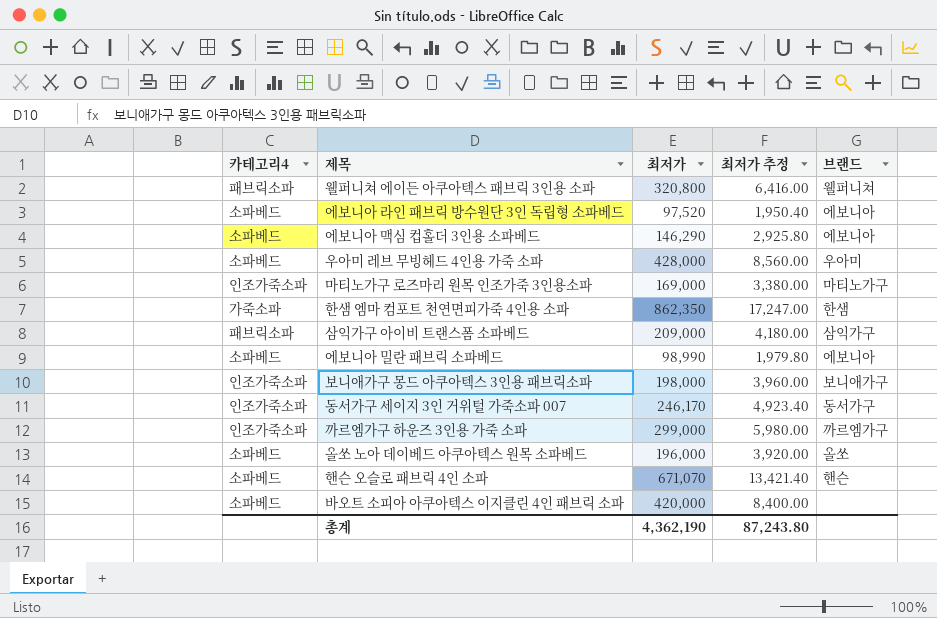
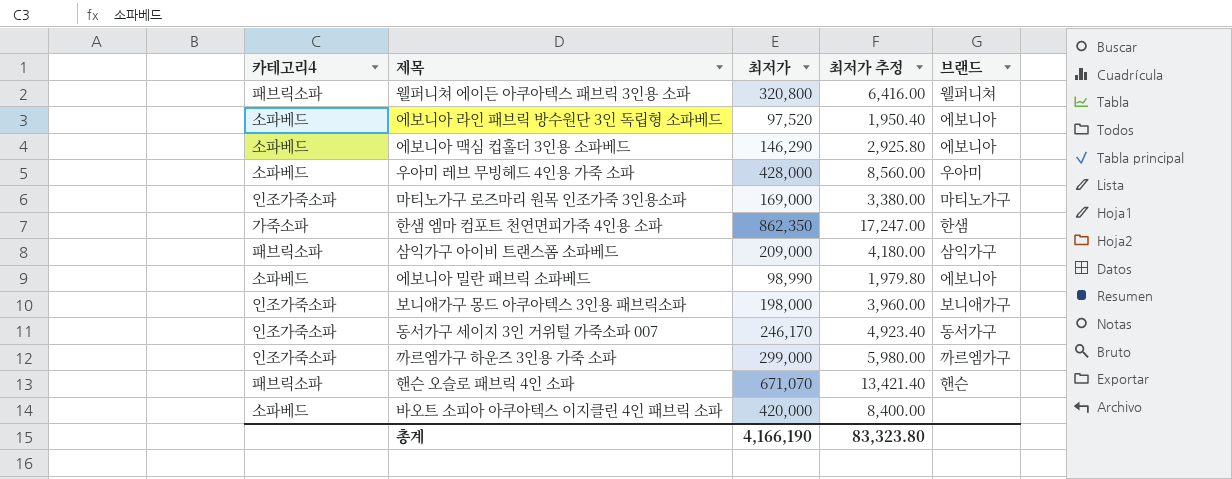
row 올쏘 노아 데이베드 아쿠아텍스 원목 소파베드: 소파베드 | 196,000 | 3,920.00 | 올쏘 -> none
핸슨 오슬로 패브릭 4인 소파 | 카테고리4: 소파베드 -> 패브릭소파
총계 | 최저가: 4,362,190 -> 4,166,190
총계 | 최저가 추정: 87,243.80 -> 83,323.80

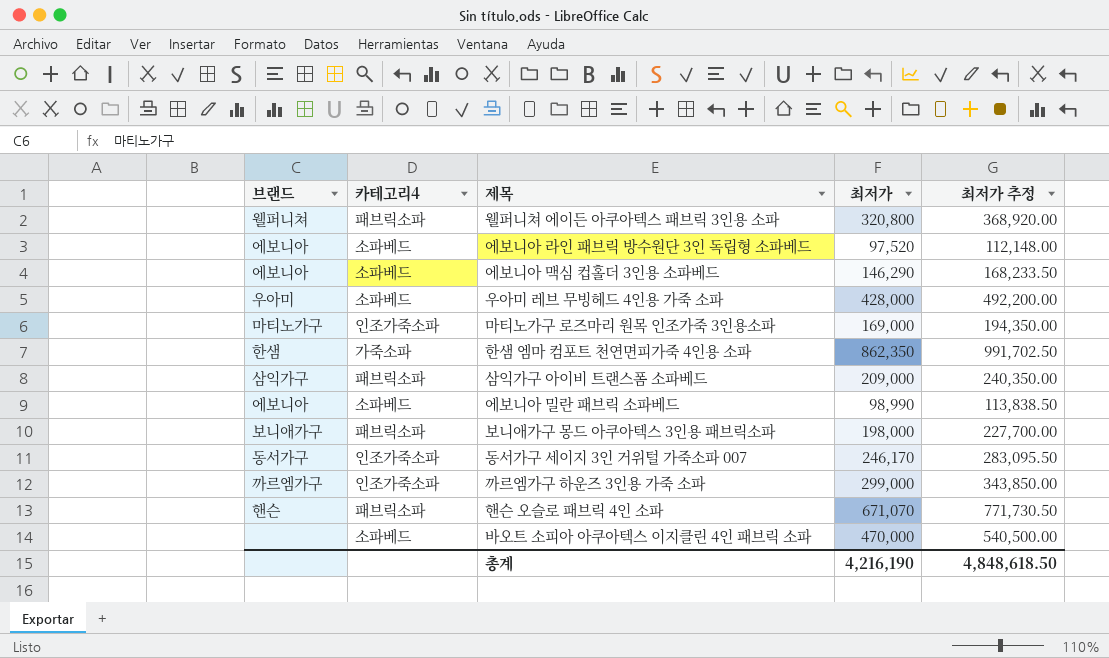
column 브랜드 | position: 5 -> 1
column 최저가 추정 | formula: [최저가] * 0.02 -> [최저가] * 1.15
보니애가구 몽드 아쿠아텍스 3인용 패브릭소파 | 카테고리4: 인조가죽소파 -> 패브릭소파
바오트 소피아 아쿠아텍스 이지클린 4인 패브릭 소파 | 최저가: 420,000 -> 470,000
총계 | 최저가: 4,166,190 -> 4,216,190
총계 | 최저가 추정: 83,323.80 -> 4,848,618.50

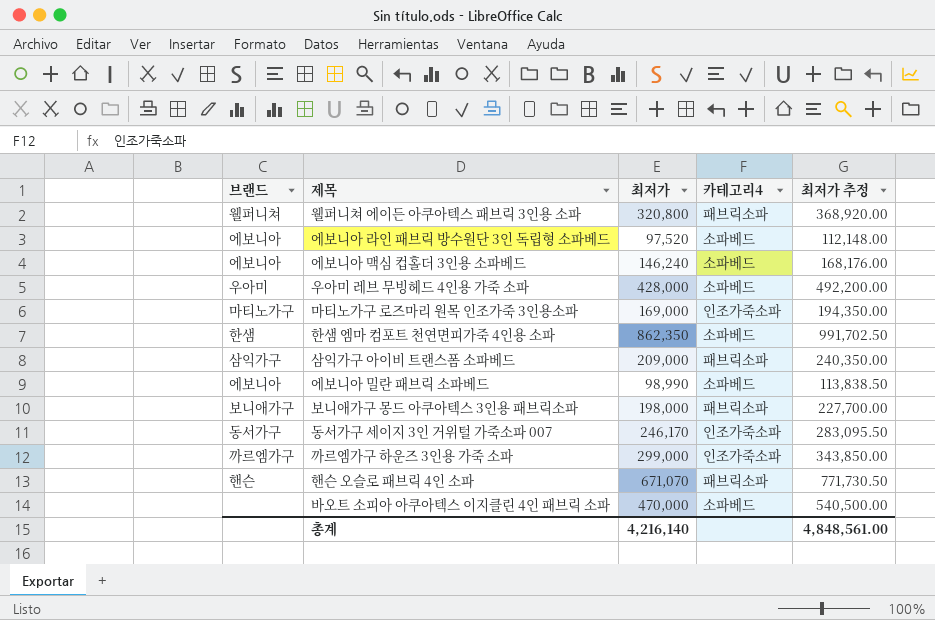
column 카테고리4 | position: 2 -> 4
에보니아 맥심 컵홀더 3인용 소파베드 | 최저가: 146,290 -> 146,240
에보니아 맥심 컵홀더 3인용 소파베드 | 최저가 추정: 168,233.50 -> 168,176.00
한샘 엠마 컴포트 천연면피가죽 4인용 소파 | 카테고리4: 가죽소파 -> 소파베드
총계 | 최저가: 4,216,190 -> 4,216,140
총계 | 최저가 추정: 4,848,618.50 -> 4,848,561.00

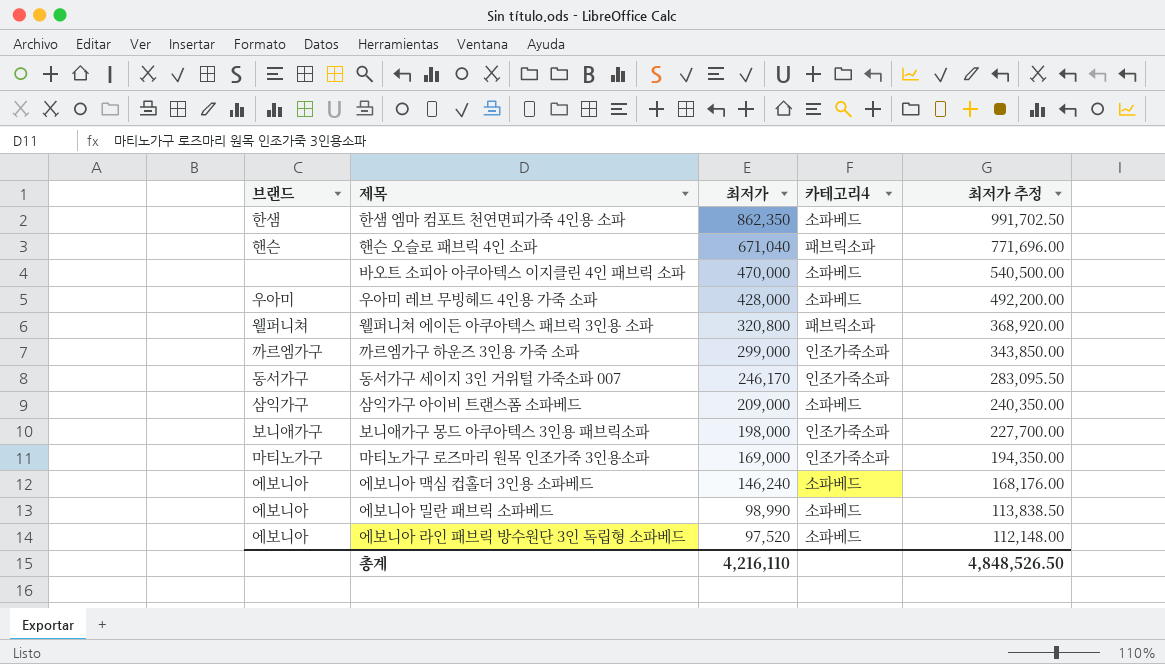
row order: none -> 최저가 descending
핸슨 오슬로 패브릭 4인 소파 | 최저가: 671,070 -> 671,040
핸슨 오슬로 패브릭 4인 소파 | 최저가 추정: 771,730.50 -> 771,696.00
삼익가구 아이비 트랜스폼 소파베드 | 카테고리4: 패브릭소파 -> 소파베드
보니애가구 몽드 아쿠아텍스 3인용 패브릭소파 | 카테고리4: 패브릭소파 -> 인조가죽소파
총계 | 최저가: 4,216,140 -> 4,216,110
총계 | 최저가 추정: 4,848,561.00 -> 4,848,526.50

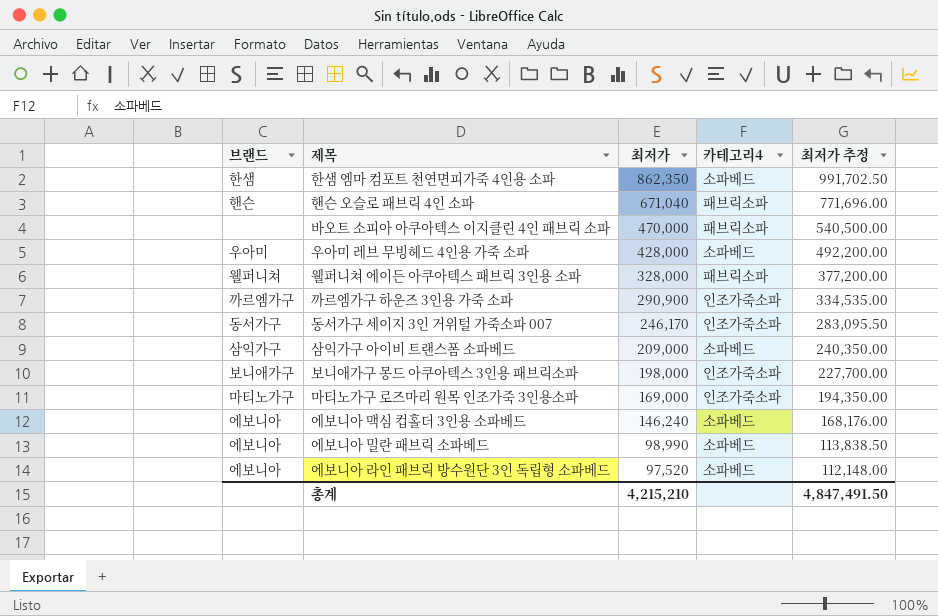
바오트 소피아 아쿠아텍스 이지클린 4인 패브릭 소파 | 카테고리4: 소파베드 -> 패브릭소파
웰퍼니쳐 에이든 아쿠아텍스 패브릭 3인용 소파 | 최저가: 320,800 -> 328,000
웰퍼니쳐 에이든 아쿠아텍스 패브릭 3인용 소파 | 최저가 추정: 368,920.00 -> 377,200.00
까르엠가구 하운즈 3인용 가죽 소파 | 최저가: 299,000 -> 290,900
까르엠가구 하운즈 3인용 가죽 소파 | 최저가 추정: 343,850.00 -> 334,535.00
총계 | 최저가: 4,216,110 -> 4,215,210
총계 | 최저가 추정: 4,848,526.50 -> 4,847,491.50

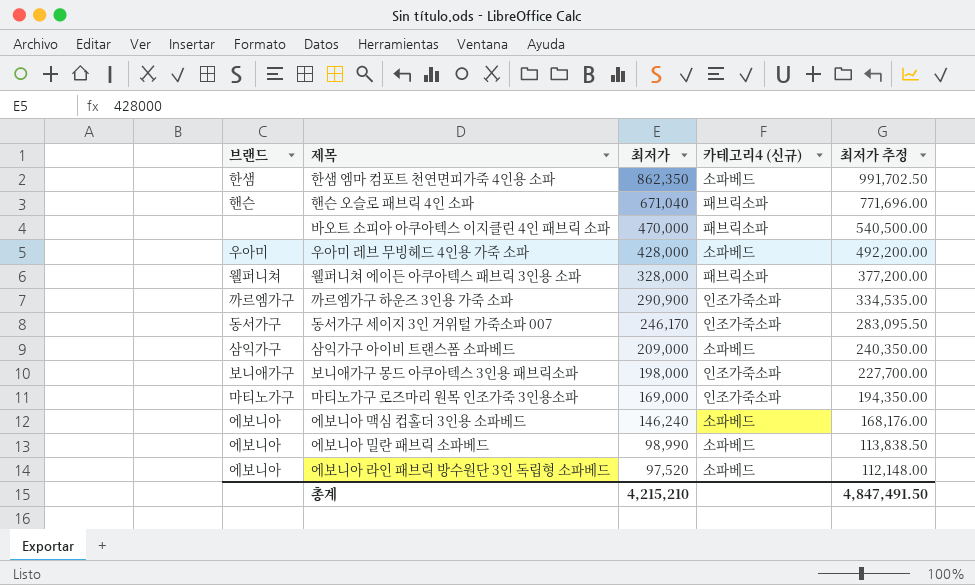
column name: 카테고리4 -> 카테고리4 (신규)

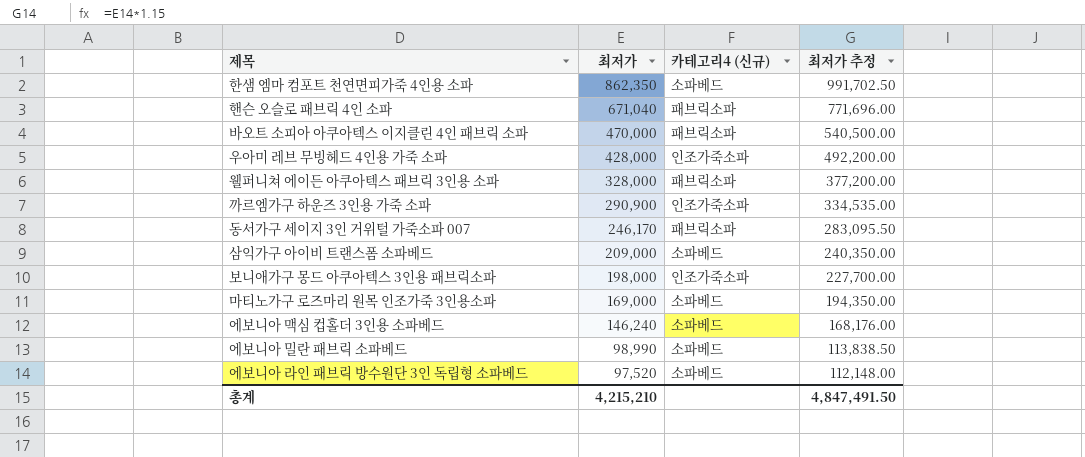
column 브랜드 | position: 1 -> none
우아미 레브 무빙헤드 4인용 가죽 소파 | 카테고리4 (신규): 소파베드 -> 인조가죽소파
동서가구 세이지 3인 거위털 가죽소파 007 | 카테고리4 (신규): 인조가죽소파 -> 패브릭소파
마티노가구 로즈마리 원목 인조가죽 3인용소파 | 카테고리4 (신규): 인조가죽소파 -> 소파베드

